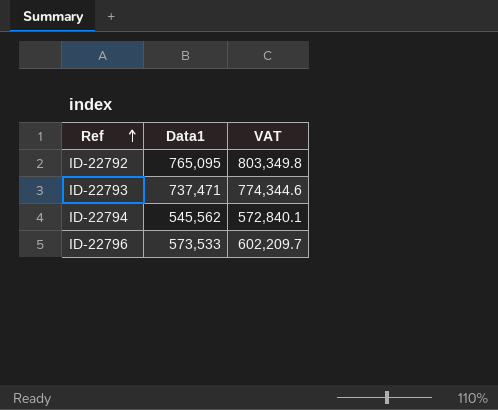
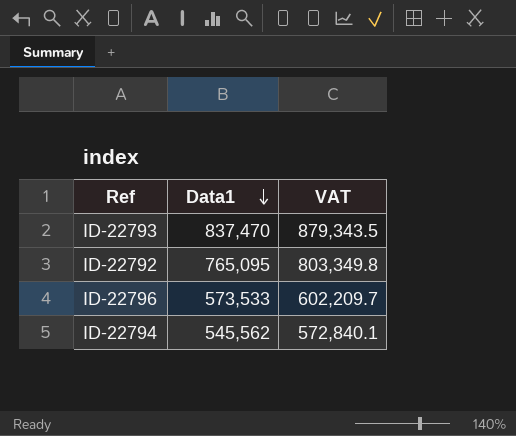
row order: Ref ascending -> Data1 descending
ID-22793 | Data1: 737,471 -> 837,470
ID-22793 | VAT: 774,344.6 -> 879,343.5

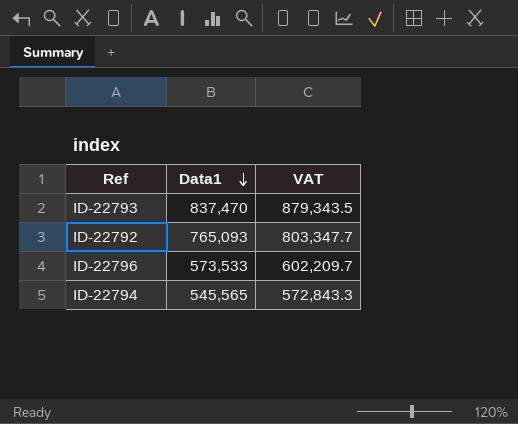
ID-22792 | Data1: 765,095 -> 765,093
ID-22792 | VAT: 803,349.8 -> 803,347.7
ID-22794 | Data1: 545,562 -> 545,565
ID-22794 | VAT: 572,840.1 -> 572,843.3

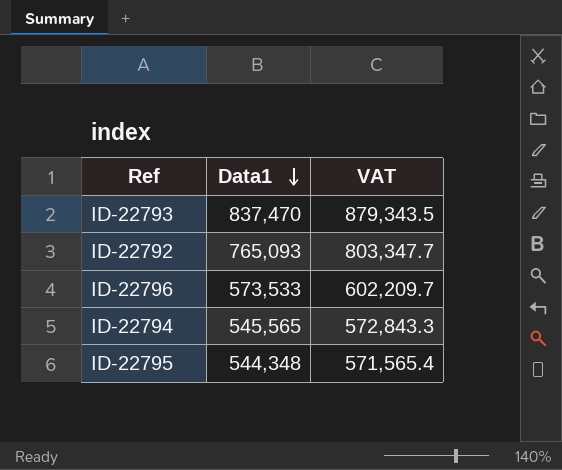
row ID-22795: none -> 544,348 | 571,565.4

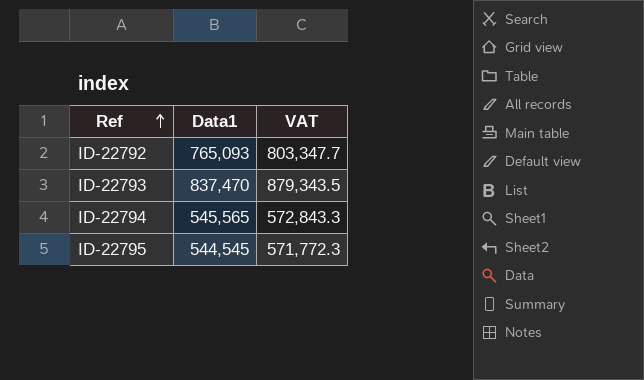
row order: Data1 descending -> Ref ascending
row ID-22796: 573,533 | 602,209.7 -> none
ID-22795 | Data1: 544,348 -> 544,545
ID-22795 | VAT: 571,565.4 -> 571,772.3

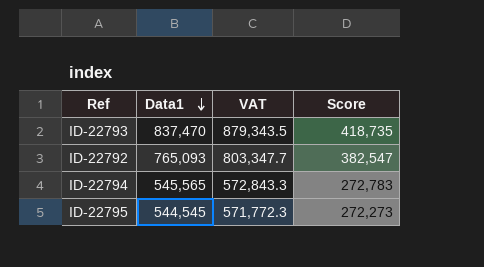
row order: Ref ascending -> Data1 descending
column Score | formula: none -> [Data1] * 0.5

